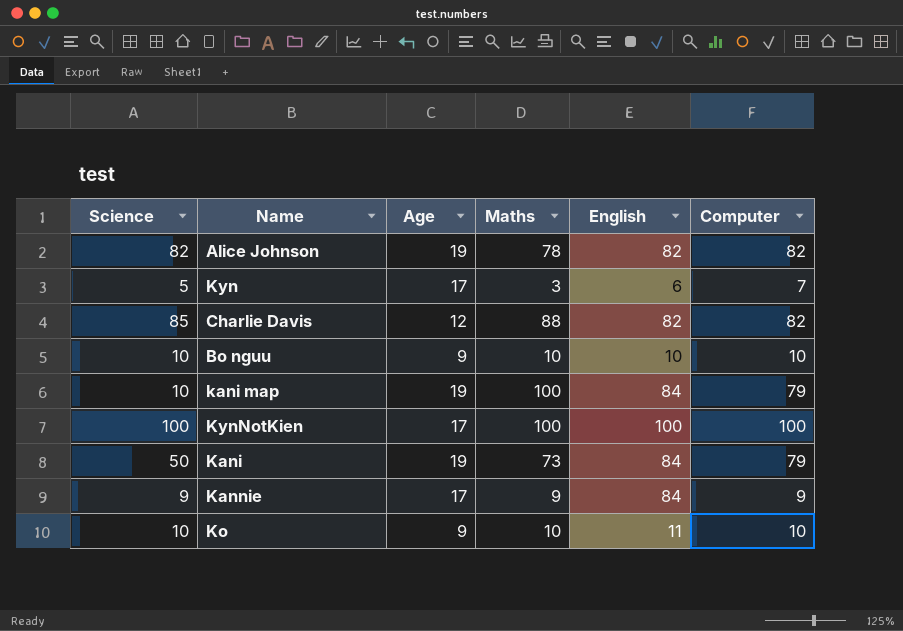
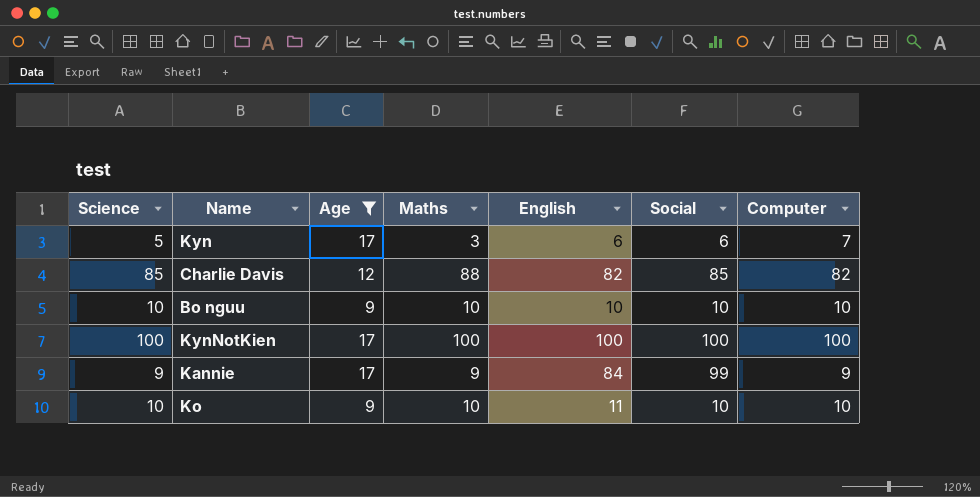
filter: none -> Age != 19
column Social | position: none -> 6

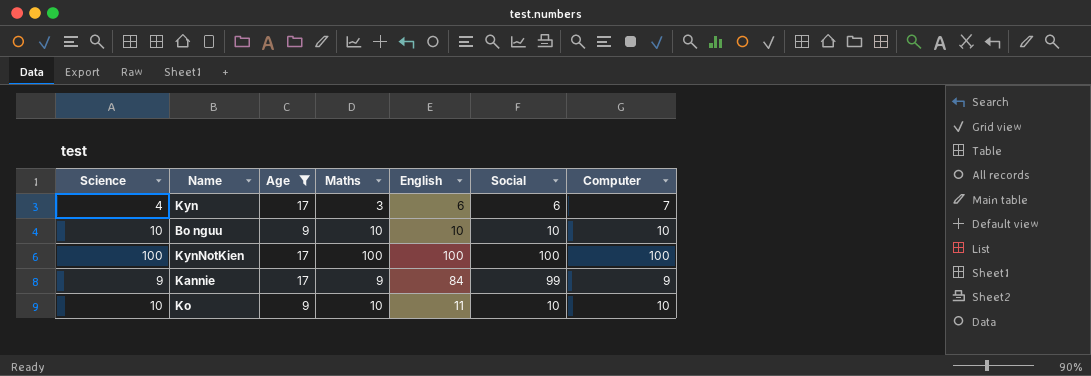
row Charlie Davis: 85 | 12 | 88 | 82 | 85 | 82 -> none
Kyn | Science: 5 -> 4

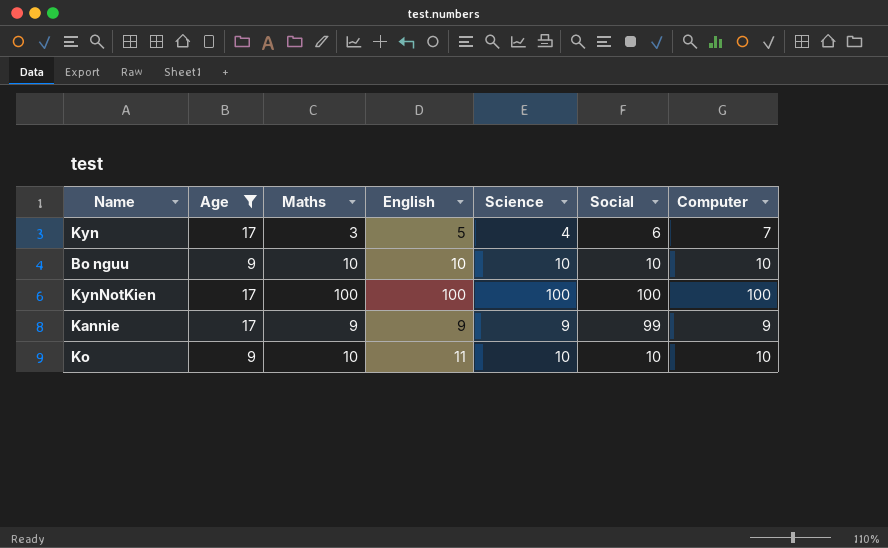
column Science | position: 1 -> 5
Kyn | English: 6 -> 5
Kannie | English: 84 -> 9

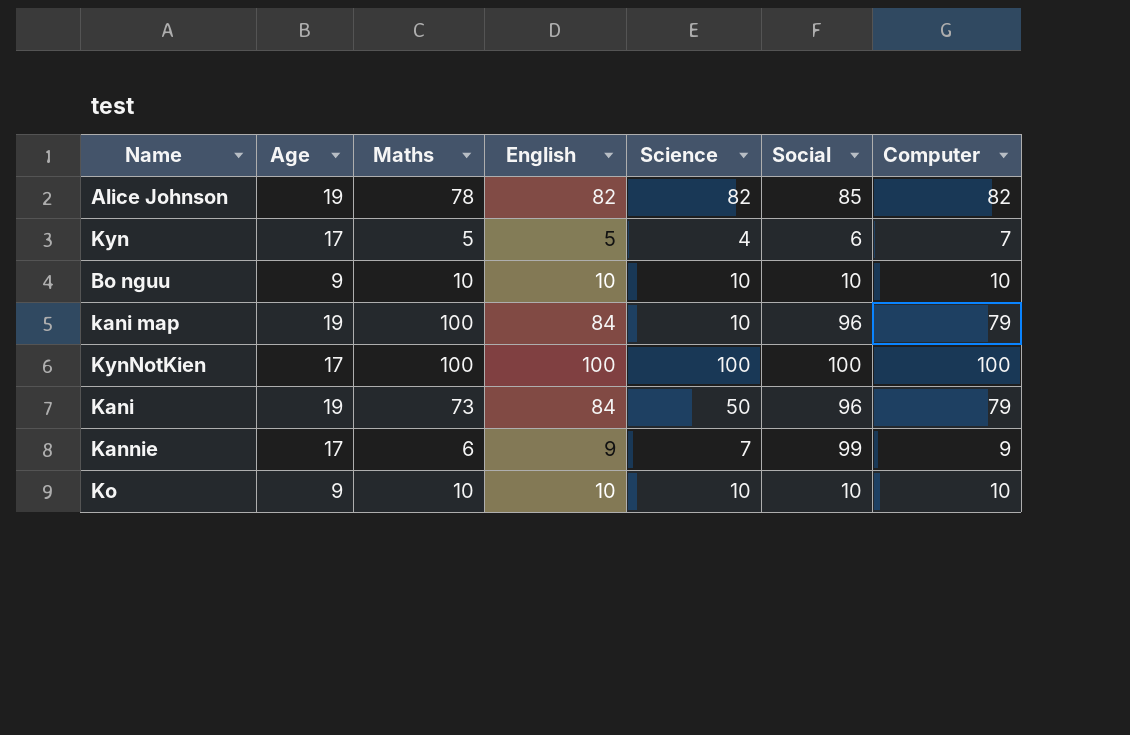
filter: Age != 19 -> none
Kyn | Maths: 3 -> 5
Kannie | Maths: 9 -> 6
Kannie | Science: 9 -> 7
Ko | English: 11 -> 10

